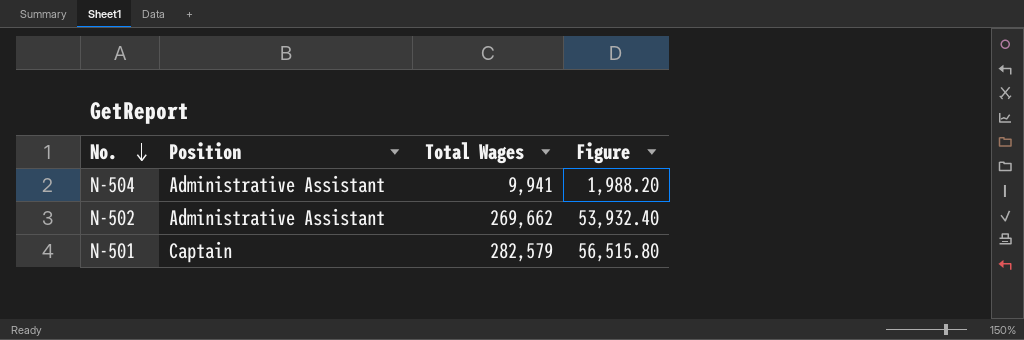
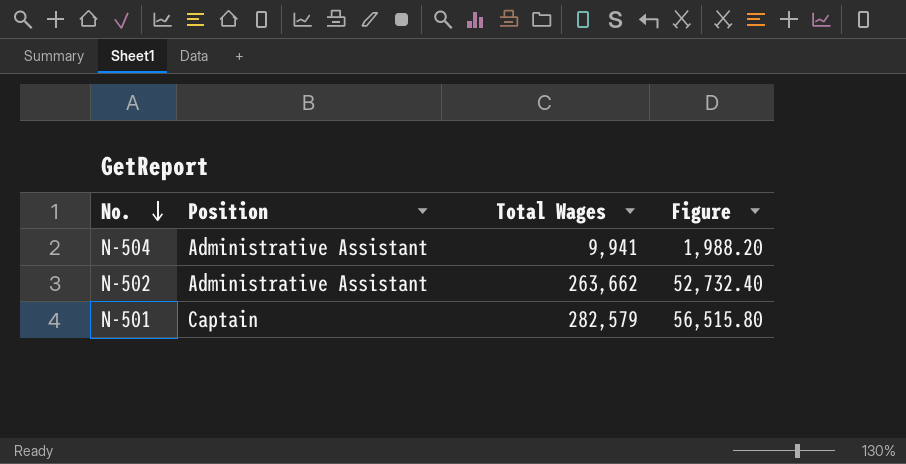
N-502 | Total Wages: 269,662 -> 263,662
N-502 | Figure: 53,932.40 -> 52,732.40

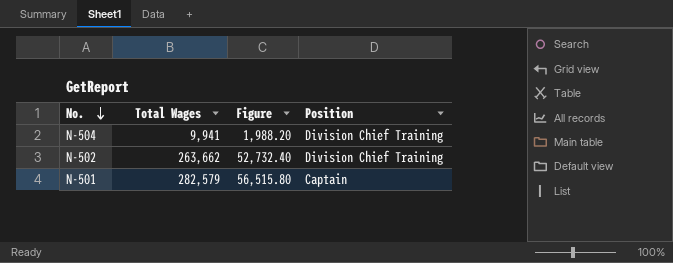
column Position | position: 2 -> 4
N-504 | Position: Administrative Assistant -> Division Chief Training
N-502 | Position: Administrative Assistant -> Division Chief Training

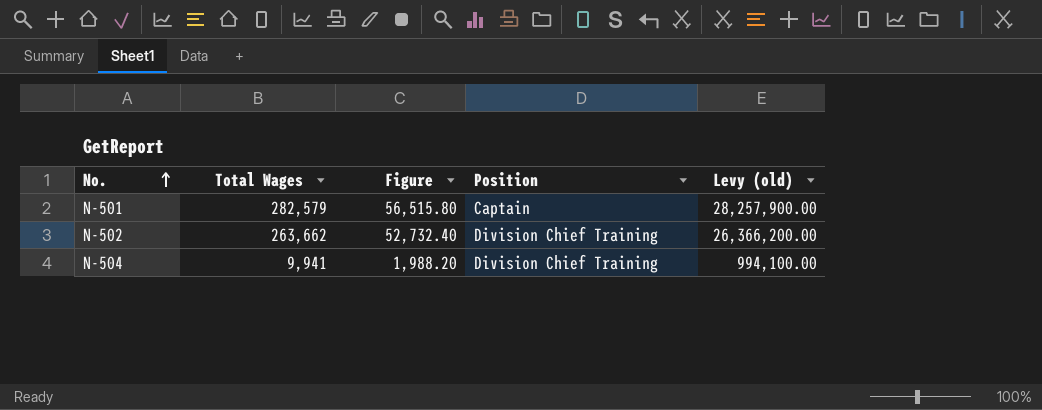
row order: No. descending -> No. ascending
column Levy (old) | formula: none -> [Total Wages] * 100

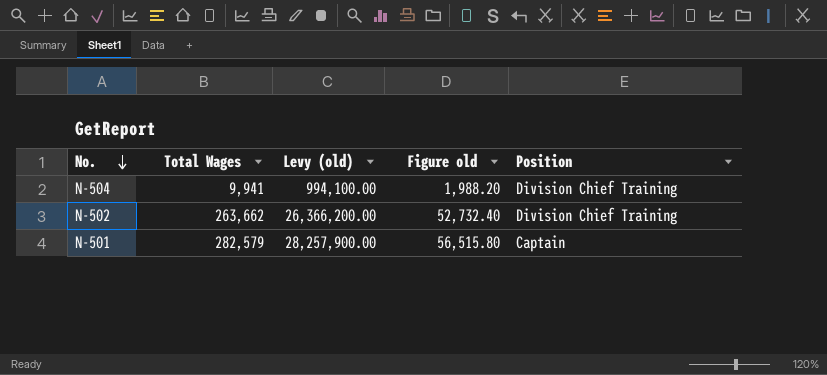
row order: No. ascending -> No. descending
column Levy (old) | position: 5 -> 3
column name: Figure -> Figure old

